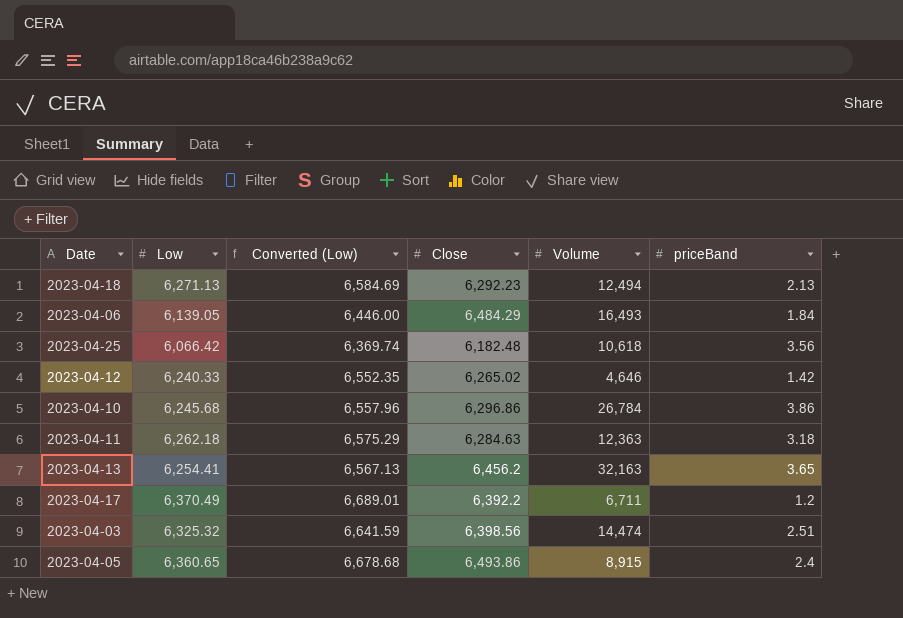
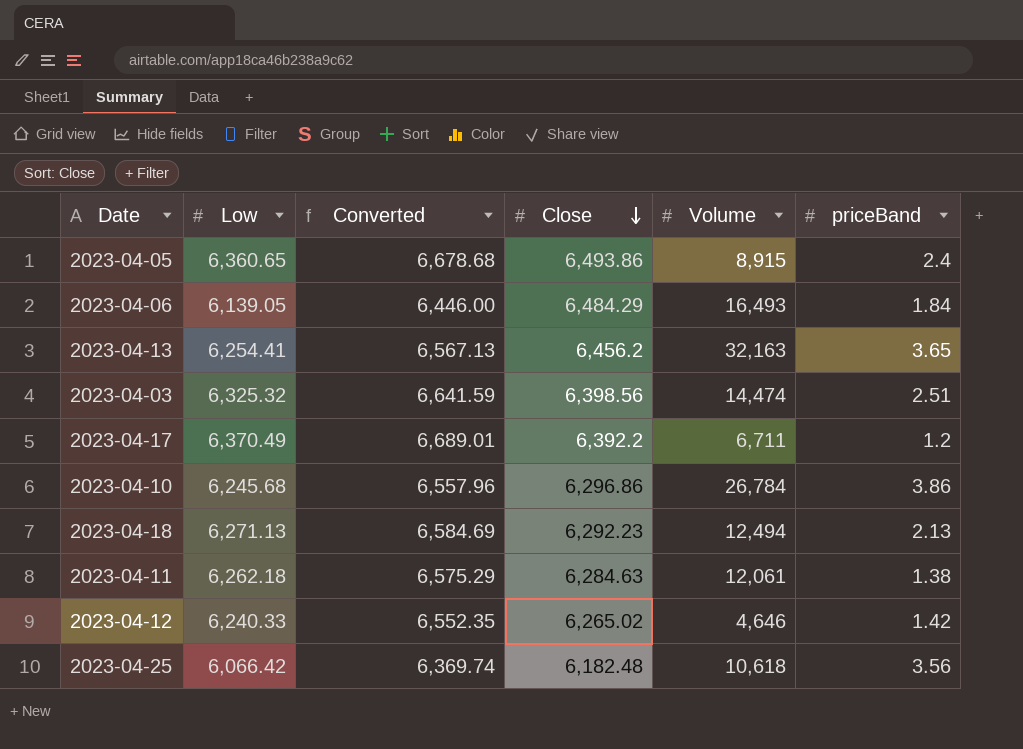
row order: none -> Close descending
column name: Converted (Low) -> Converted
2023-04-11 | Volume: 12,363 -> 12,061
2023-04-11 | priceBand: 3.18 -> 1.38

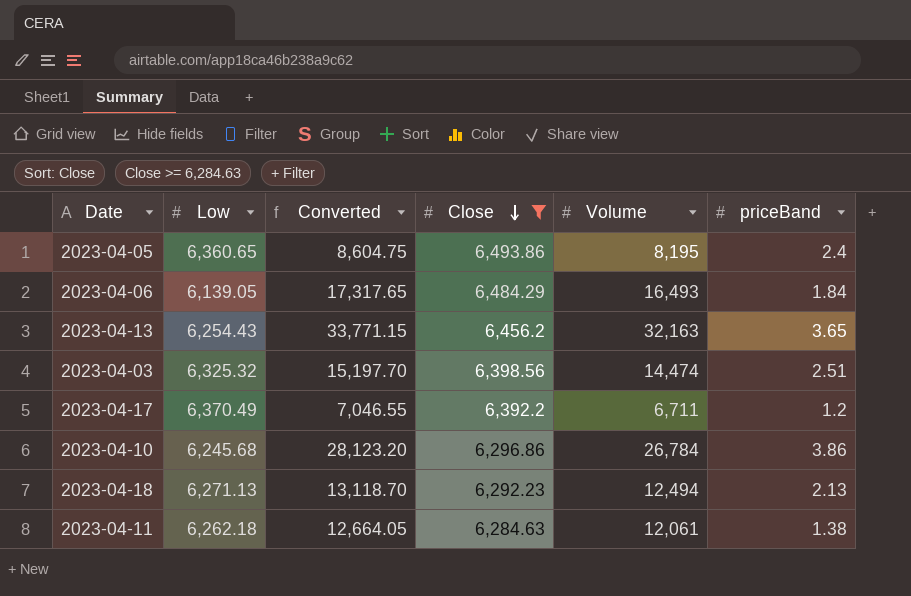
filter: none -> Close >= 6,284.63
column Converted | formula: [Low] * 1.05 -> [Volume] * 1.05
2023-04-05 | Volume: 8,915 -> 8,195
2023-04-13 | Low: 6,254.41 -> 6,254.43

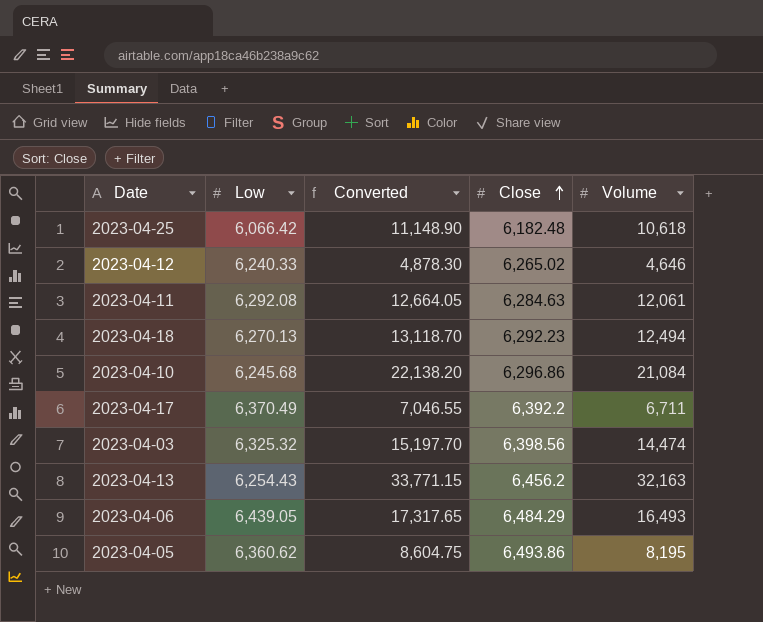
filter: Close >= 6,284.63 -> none
row order: Close descending -> Close ascending
column priceBand | position: 6 -> none
2023-04-11 | Low: 6,262.18 -> 6,292.08
2023-04-18 | Low: 6,271.13 -> 6,270.13
2023-04-10 | Converted: 28,123.20 -> 22,138.20
2023-04-10 | Volume: 26,784 -> 21,084
2023-04-06 | Low: 6,139.05 -> 6,439.05
2023-04-05 | Low: 6,360.65 -> 6,360.62

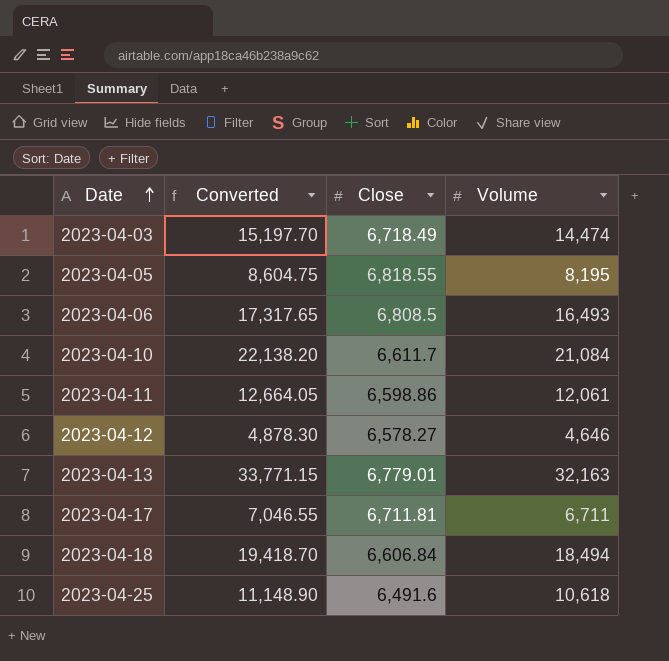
row order: Close ascending -> Date ascending
column Low | position: 2 -> none
2023-04-03 | Close: 6,398.56 -> 6,718.49
2023-04-05 | Close: 6,493.86 -> 6,818.55
2023-04-06 | Close: 6,484.29 -> 6,808.5
2023-04-10 | Close: 6,296.86 -> 6,611.7
2023-04-11 | Close: 6,284.63 -> 6,598.86
2023-04-12 | Close: 6,265.02 -> 6,578.27
2023-04-13 | Close: 6,456.2 -> 6,779.01
2023-04-17 | Close: 6,392.2 -> 6,711.81
2023-04-18 | Converted: 13,118.70 -> 19,418.70
2023-04-18 | Close: 6,292.23 -> 6,606.84
2023-04-18 | Volume: 12,494 -> 18,494
2023-04-25 | Close: 6,182.48 -> 6,491.6

